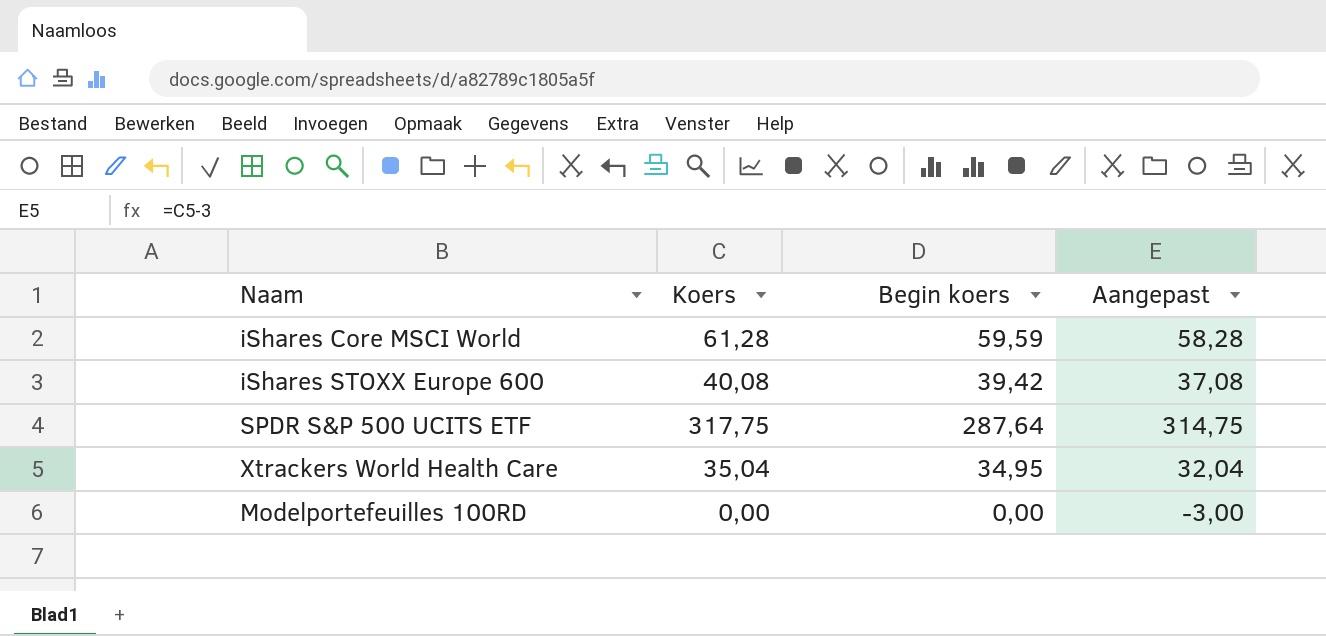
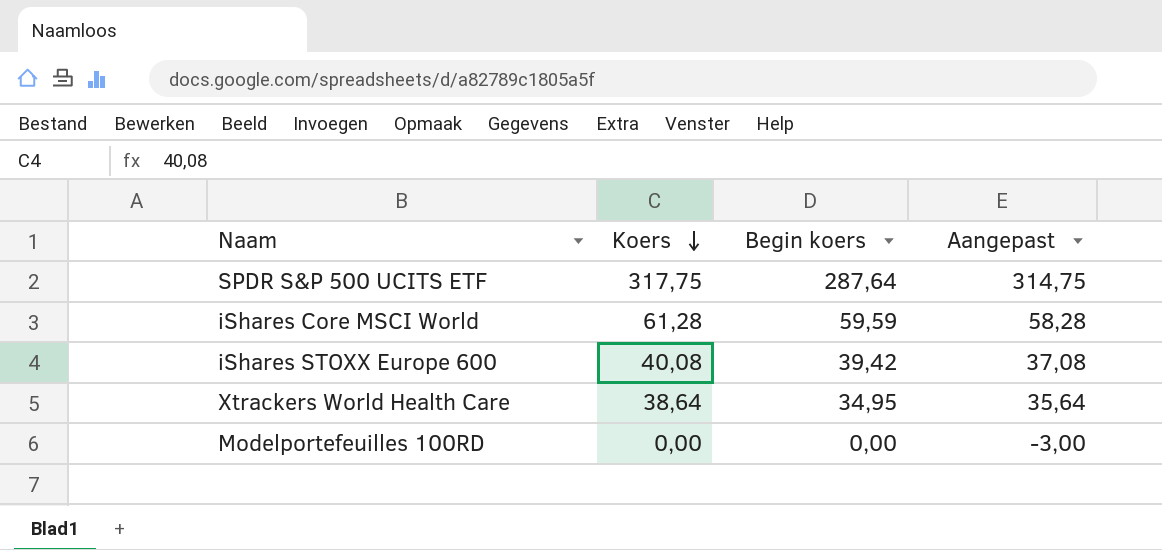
row order: none -> Koers descending
Xtrackers World Health Care | Koers: 35,04 -> 38,64
Xtrackers World Health Care | Aangepast: 32,04 -> 35,64

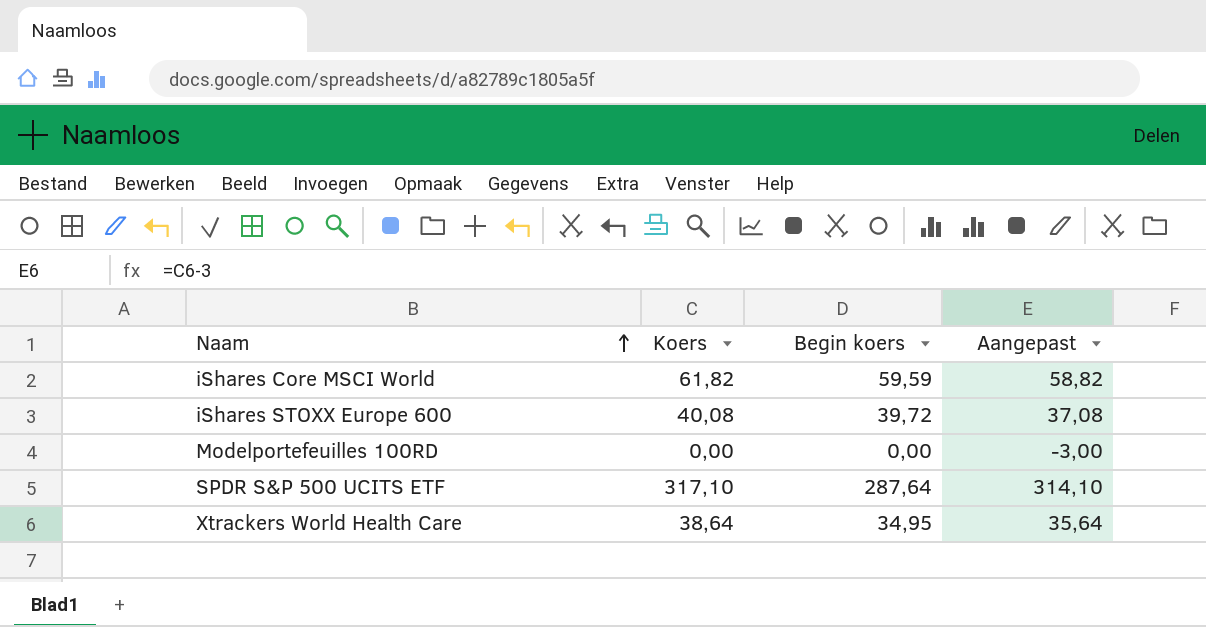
row order: Koers descending -> Naam ascending
iShares Core MSCI World | Koers: 61,28 -> 61,82
iShares Core MSCI World | Aangepast: 58,28 -> 58,82
iShares STOXX Europe 600 | Begin koers: 39,42 -> 39,72
SPDR S&P 500 UCITS ETF | Koers: 317,75 -> 317,10
SPDR S&P 500 UCITS ETF | Aangepast: 314,75 -> 314,10

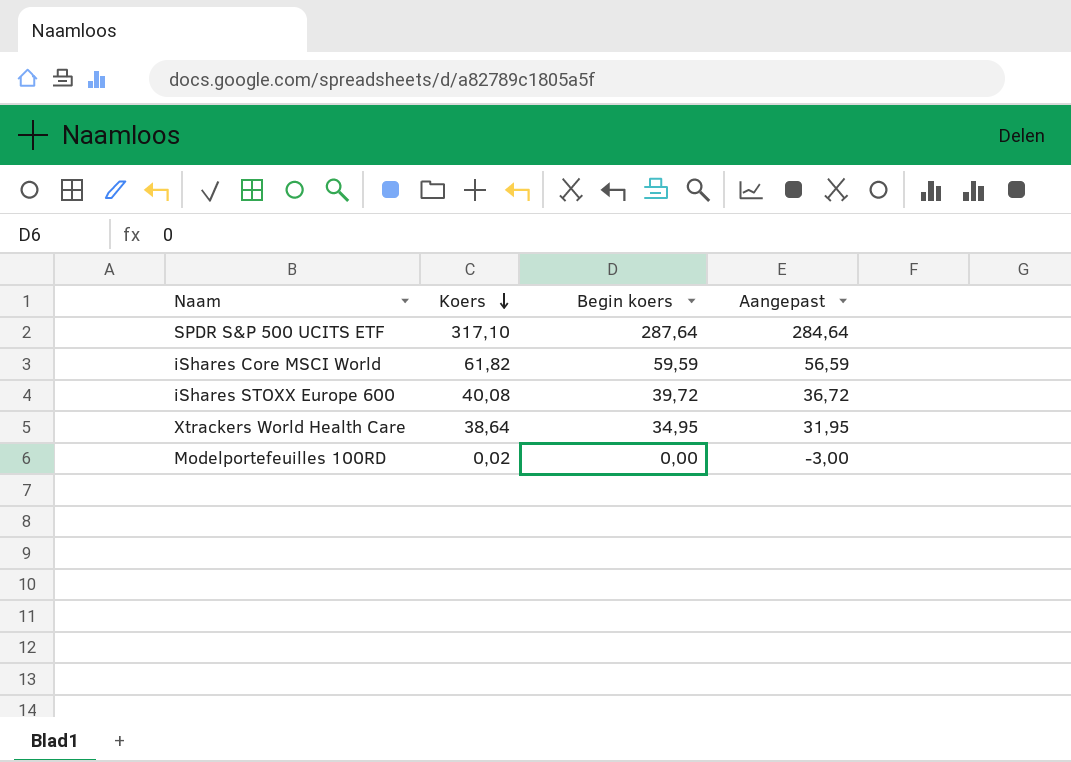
row order: Naam ascending -> Koers descending
column Aangepast | formula: [Koers] - 3 -> [Begin koers] - 3
Modelportefeuilles 100RD | Koers: 0,00 -> 0,02

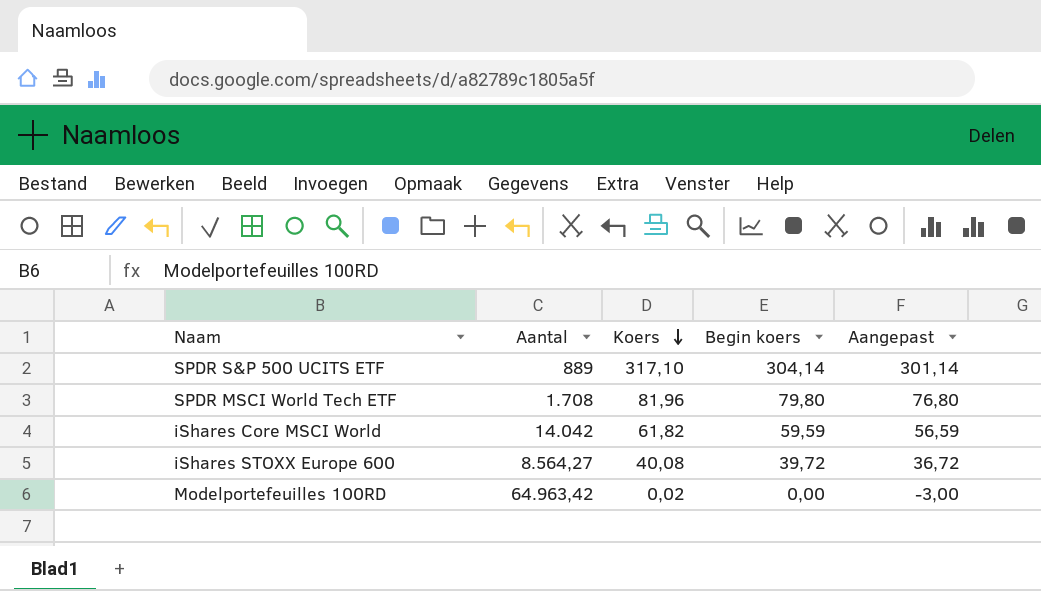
column Aantal | position: none -> 2
row Xtrackers World Health Care: 38,64 | 34,95 | 31,95 -> none
SPDR S&P 500 UCITS ETF | Begin koers: 287,64 -> 304,14
SPDR S&P 500 UCITS ETF | Aangepast: 284,64 -> 301,14
row SPDR MSCI World Tech ETF: none -> 1.708 | 81,96 | 79,80 | 76,80

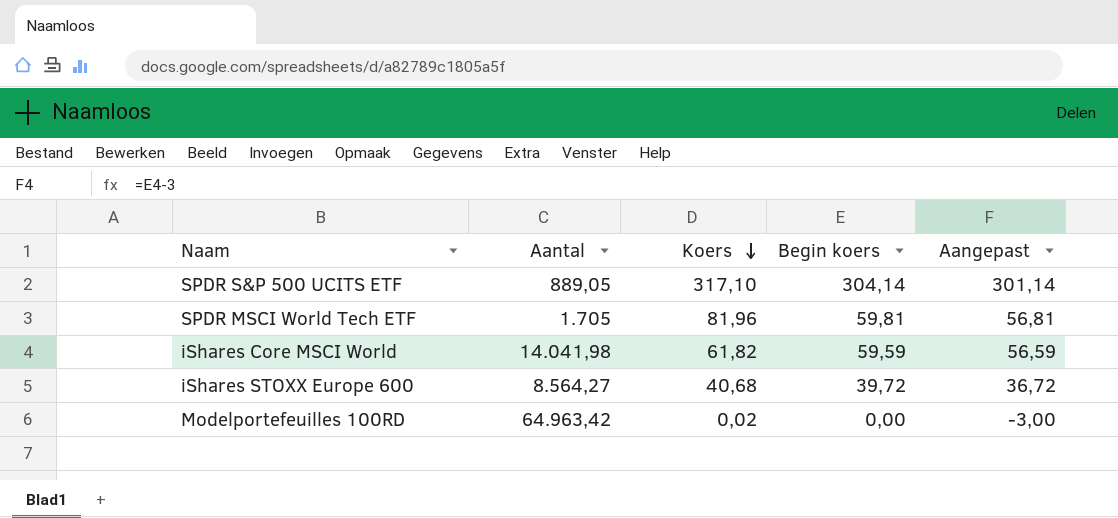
SPDR S&P 500 UCITS ETF | Aantal: 889 -> 889,05
SPDR MSCI World Tech ETF | Aantal: 1.708 -> 1.705
SPDR MSCI World Tech ETF | Begin koers: 79,80 -> 59,81
SPDR MSCI World Tech ETF | Aangepast: 76,80 -> 56,81
iShares Core MSCI World | Aantal: 14.042 -> 14.041,98
iShares STOXX Europe 600 | Koers: 40,08 -> 40,68

